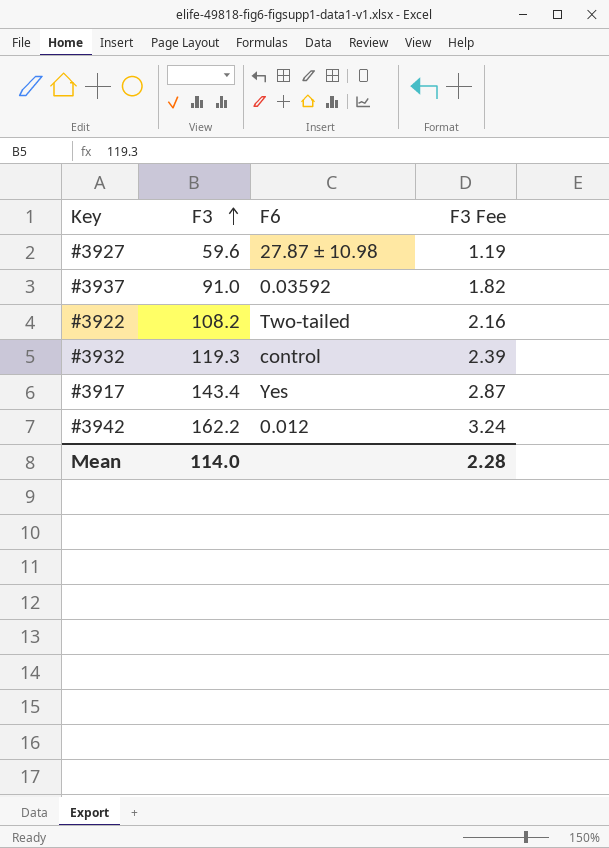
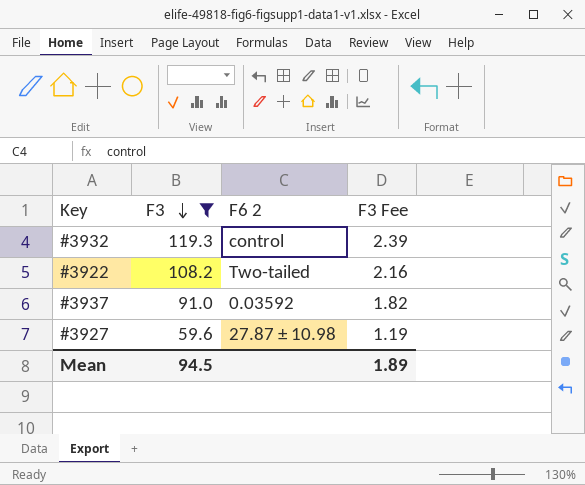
filter: none -> F3 <= 119.3
row order: F3 ascending -> F3 descending
column name: F6 -> F6 2
Mean | F3: 114.0 -> 94.5
Mean | F3 Fee: 2.28 -> 1.89

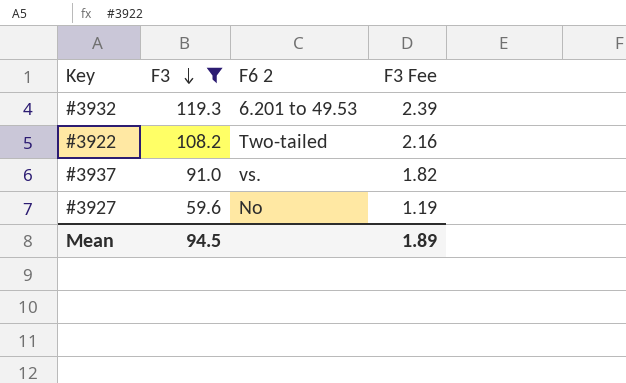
#3932 | F6 2: control -> 6.201 to 49.53
#3937 | F6 2: 0.03592 -> vs.
#3927 | F6 2: 27.87 ± 10.98 -> No

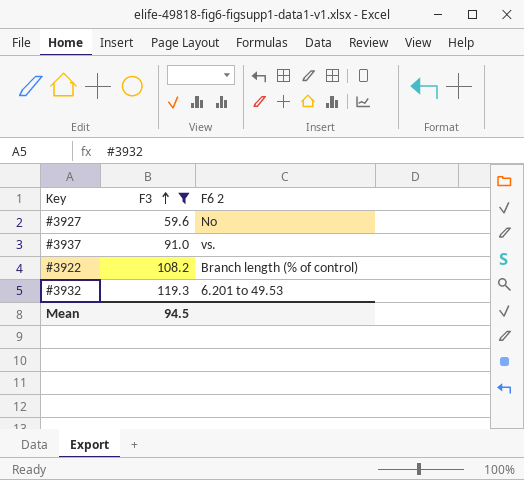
row order: F3 descending -> F3 ascending
column F3 Fee | formula: [F3] * 0.02 -> none
#3922 | F6 2: Two-tailed -> Branch length (% of control)

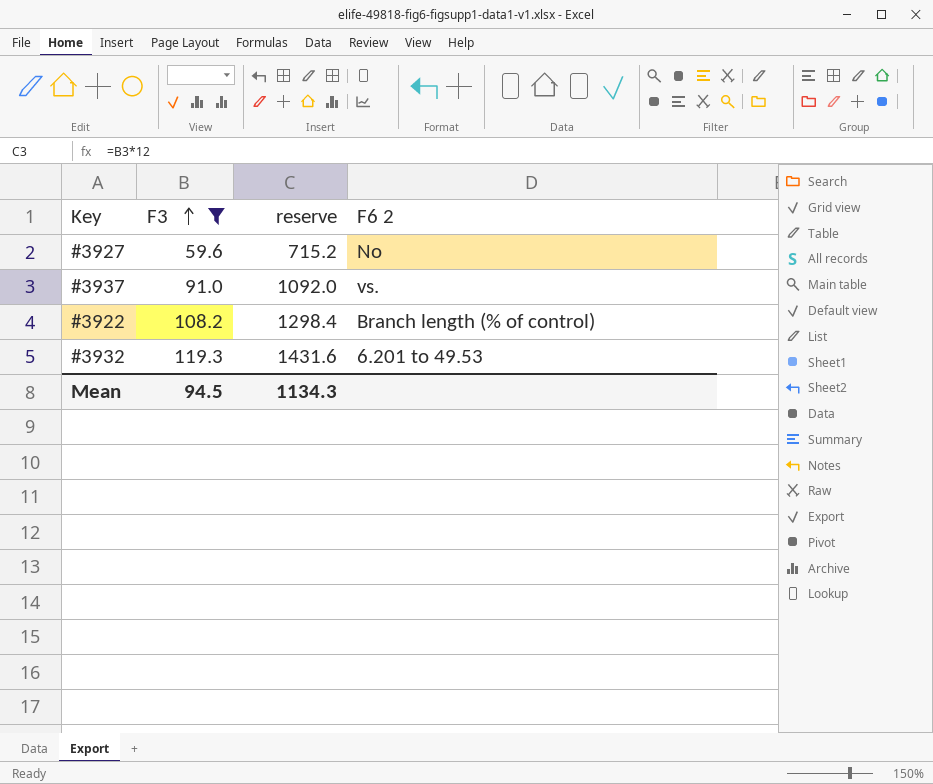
column reserve | formula: none -> [F3] * 12

